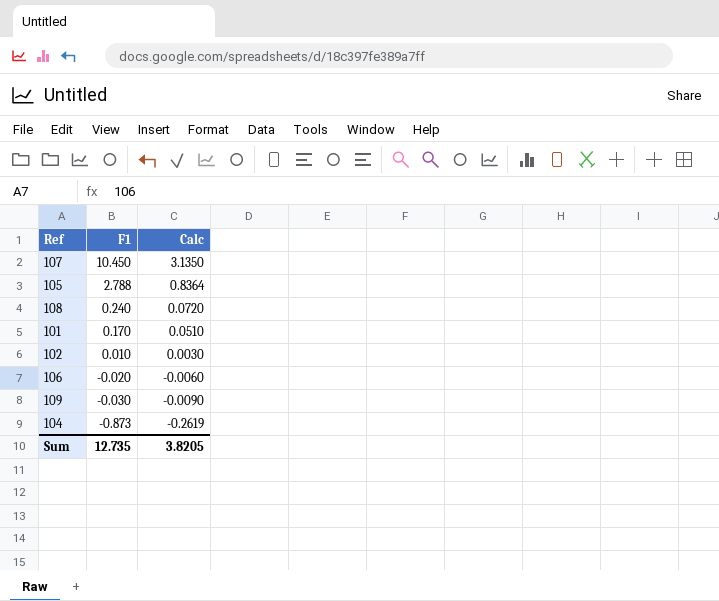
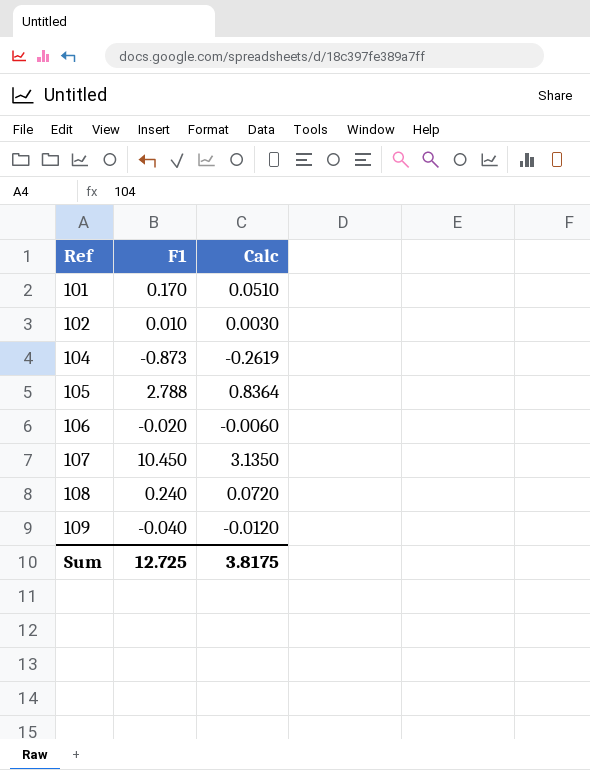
row order: F1 descending -> Ref ascending
109 | F1: -0.030 -> -0.040
109 | Calc: -0.0090 -> -0.0120
Sum | F1: 12.735 -> 12.725
Sum | Calc: 3.8205 -> 3.8175

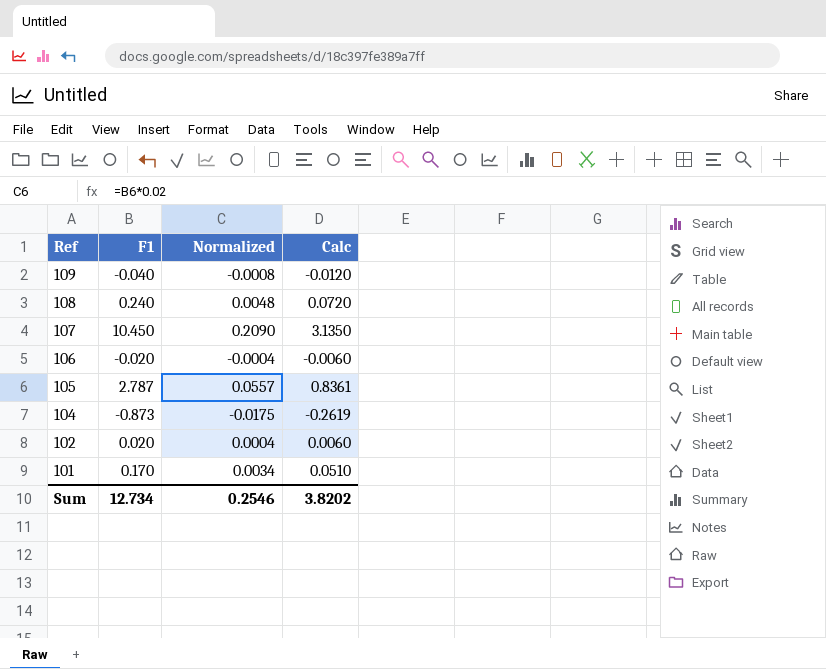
row order: Ref ascending -> Ref descending
column Normalized | formula: none -> [F1] * 0.02
105 | F1: 2.788 -> 2.787
105 | Calc: 0.8364 -> 0.8361
102 | F1: 0.010 -> 0.020
102 | Calc: 0.0030 -> 0.0060
Sum | F1: 12.725 -> 12.734
Sum | Calc: 3.8175 -> 3.8202

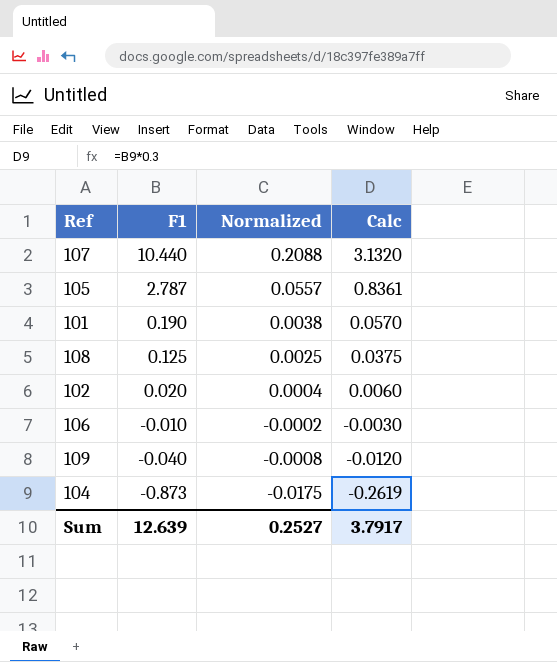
row order: Ref descending -> F1 descending
107 | F1: 10.450 -> 10.440
107 | Normalized: 0.2090 -> 0.2088
107 | Calc: 3.1350 -> 3.1320
101 | F1: 0.170 -> 0.190
101 | Normalized: 0.0034 -> 0.0038
101 | Calc: 0.0510 -> 0.0570
108 | F1: 0.240 -> 0.125
108 | Normalized: 0.0048 -> 0.0025
108 | Calc: 0.0720 -> 0.0375
106 | F1: -0.020 -> -0.010
106 | Normalized: -0.0004 -> -0.0002
106 | Calc: -0.0060 -> -0.0030
Sum | F1: 12.734 -> 12.639
Sum | Normalized: 0.2546 -> 0.2527
Sum | Calc: 3.8202 -> 3.7917

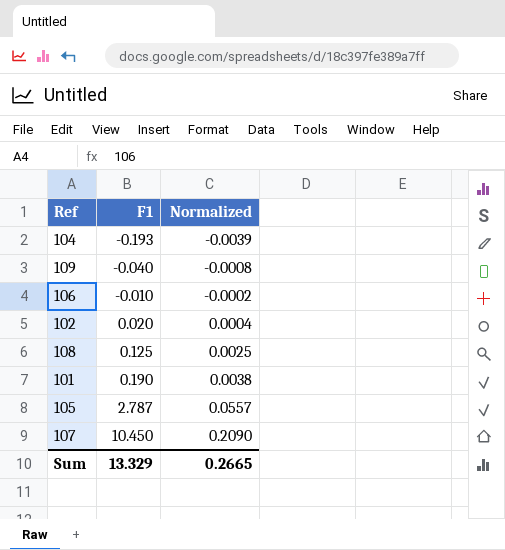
row order: F1 descending -> F1 ascending
column Calc | formula: [F1] * 0.3 -> none
104 | F1: -0.873 -> -0.193
104 | Normalized: -0.0175 -> -0.0039
107 | F1: 10.440 -> 10.450
107 | Normalized: 0.2088 -> 0.2090
Sum | F1: 12.639 -> 13.329
Sum | Normalized: 0.2527 -> 0.2665

